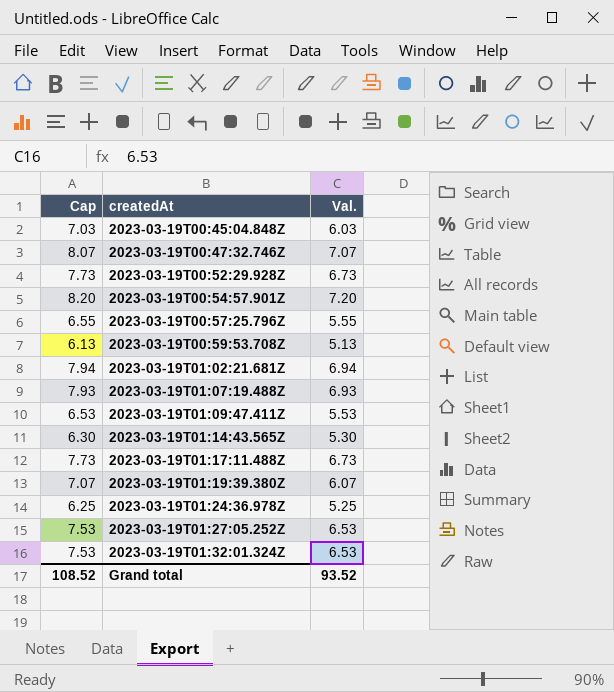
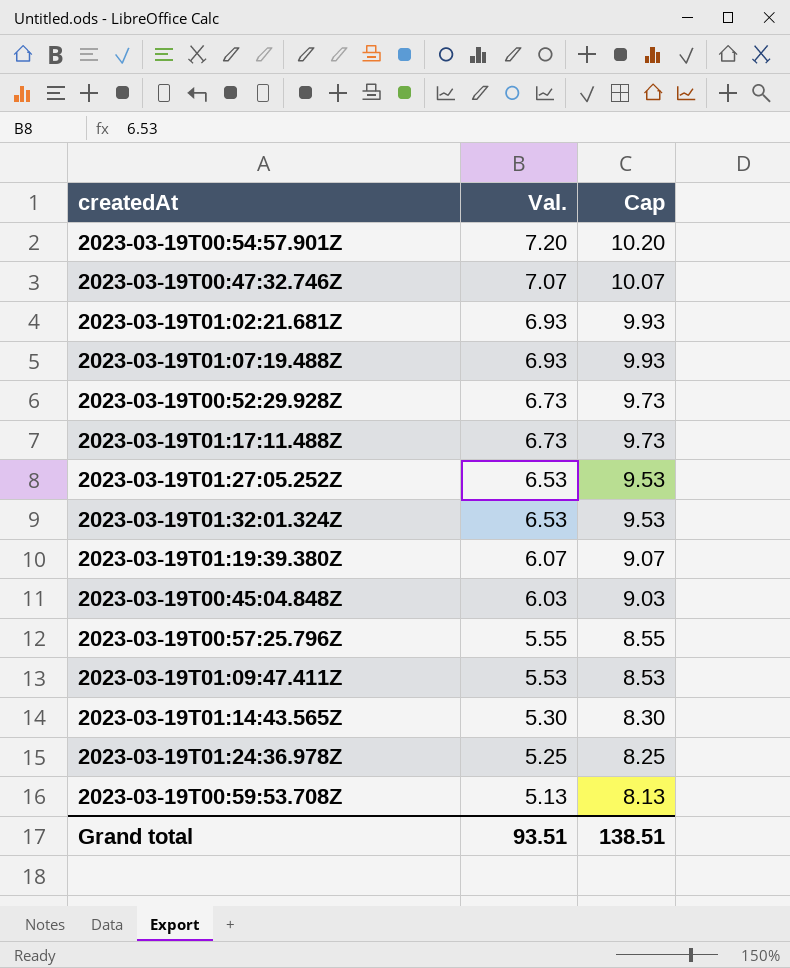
row order: createdAt ascending -> Val. descending
column Cap | formula: [Val.] + 1 -> [Val.] + 3
column Cap | position: 1 -> 3
2023-03-19T01:02:21.681Z | Val.: 6.94 -> 6.93
Grand total | Val.: 93.52 -> 93.51
Grand total | Cap: 108.52 -> 138.51

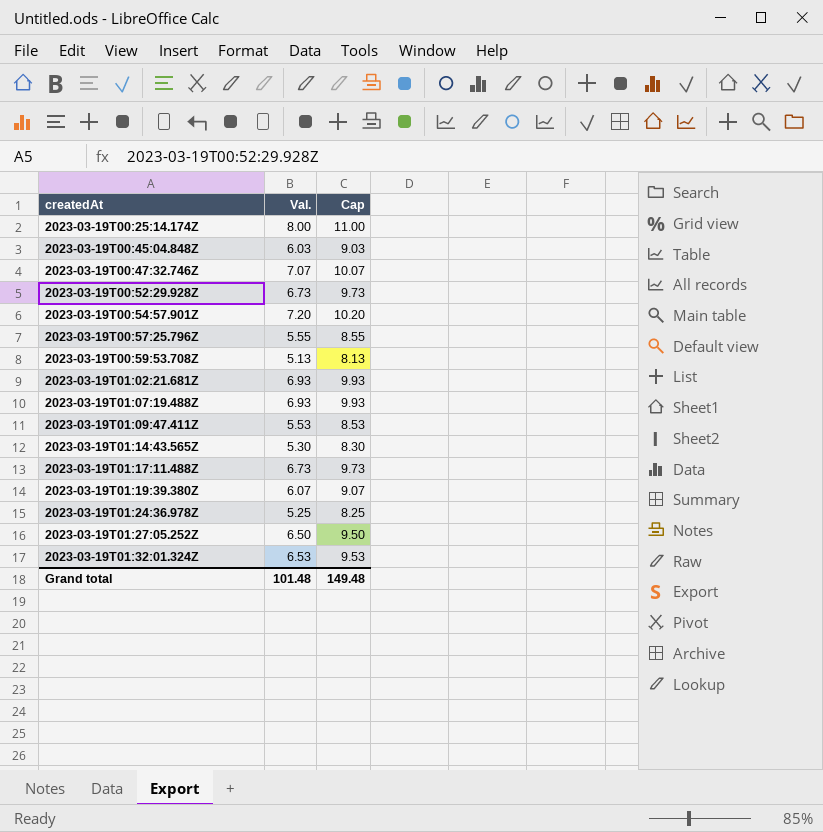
row order: Val. descending -> createdAt ascending
row 2023-03-19T00:25:14.174Z: none -> 8.00 | 11.00
2023-03-19T01:27:05.252Z | Val.: 6.53 -> 6.50
2023-03-19T01:27:05.252Z | Cap: 9.53 -> 9.50
Grand total | Val.: 93.51 -> 101.48
Grand total | Cap: 138.51 -> 149.48

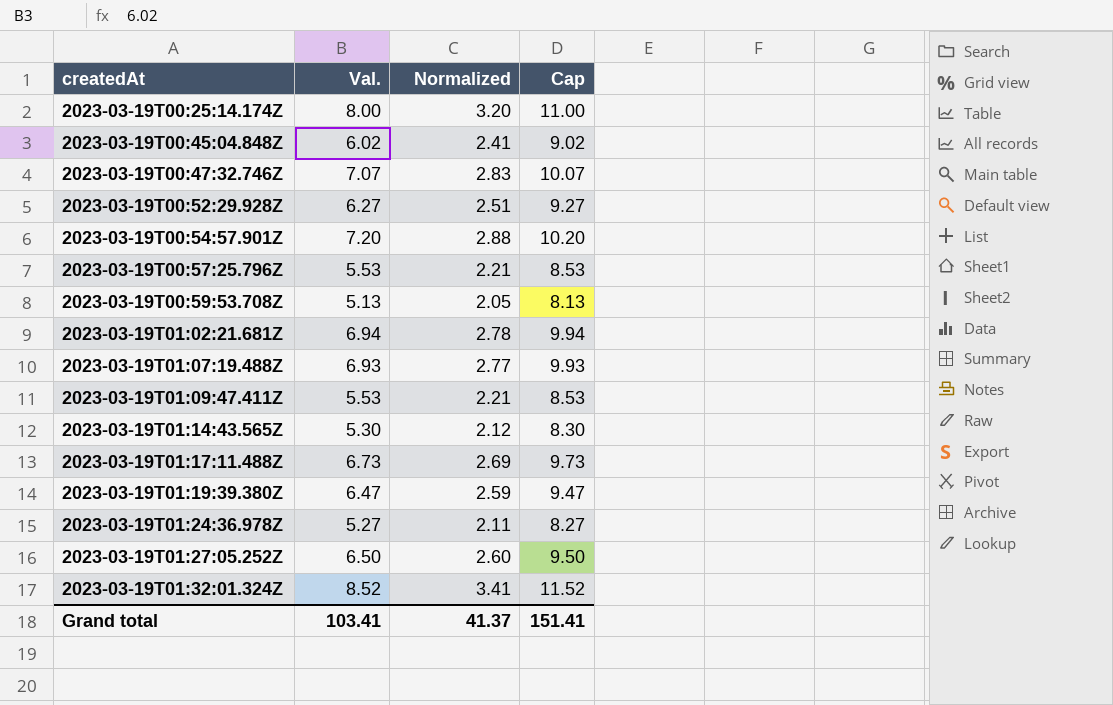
column Normalized | formula: none -> [Val.] * 0.4
2023-03-19T00:45:04.848Z | Val.: 6.03 -> 6.02
2023-03-19T00:45:04.848Z | Cap: 9.03 -> 9.02
2023-03-19T00:52:29.928Z | Val.: 6.73 -> 6.27
2023-03-19T00:52:29.928Z | Cap: 9.73 -> 9.27
2023-03-19T00:57:25.796Z | Val.: 5.55 -> 5.53
2023-03-19T00:57:25.796Z | Cap: 8.55 -> 8.53
2023-03-19T01:02:21.681Z | Val.: 6.93 -> 6.94
2023-03-19T01:02:21.681Z | Cap: 9.93 -> 9.94
2023-03-19T01:19:39.380Z | Val.: 6.07 -> 6.47
2023-03-19T01:19:39.380Z | Cap: 9.07 -> 9.47
2023-03-19T01:24:36.978Z | Val.: 5.25 -> 5.27
2023-03-19T01:24:36.978Z | Cap: 8.25 -> 8.27
2023-03-19T01:32:01.324Z | Val.: 6.53 -> 8.52
2023-03-19T01:32:01.324Z | Cap: 9.53 -> 11.52
Grand total | Val.: 101.48 -> 103.41
Grand total | Cap: 149.48 -> 151.41

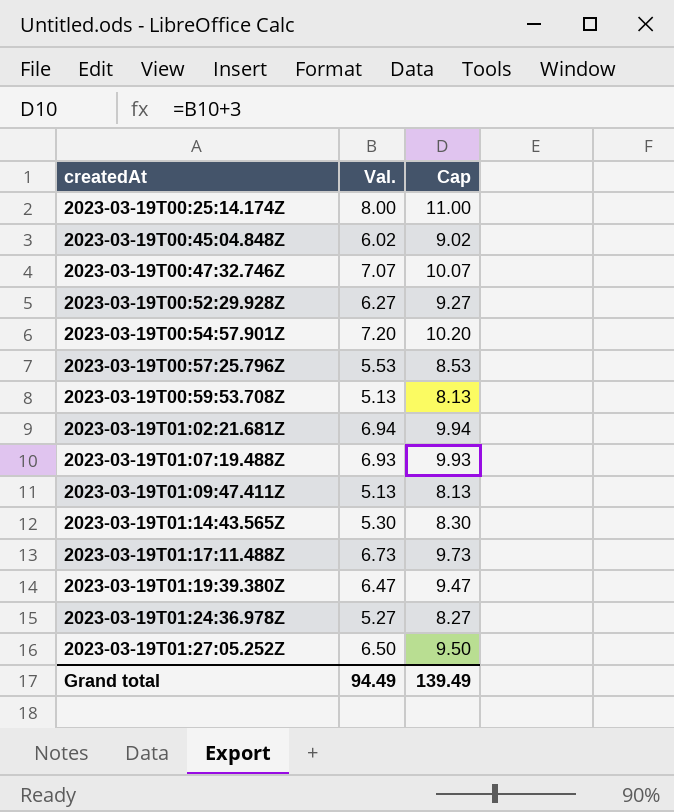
column Normalized | formula: [Val.] * 0.4 -> none
row 2023-03-19T01:32:01.324Z: 8.52 | 3.41 | 11.52 -> none
2023-03-19T01:09:47.411Z | Val.: 5.53 -> 5.13
2023-03-19T01:09:47.411Z | Cap: 8.53 -> 8.13
Grand total | Val.: 103.41 -> 94.49
Grand total | Cap: 151.41 -> 139.49

